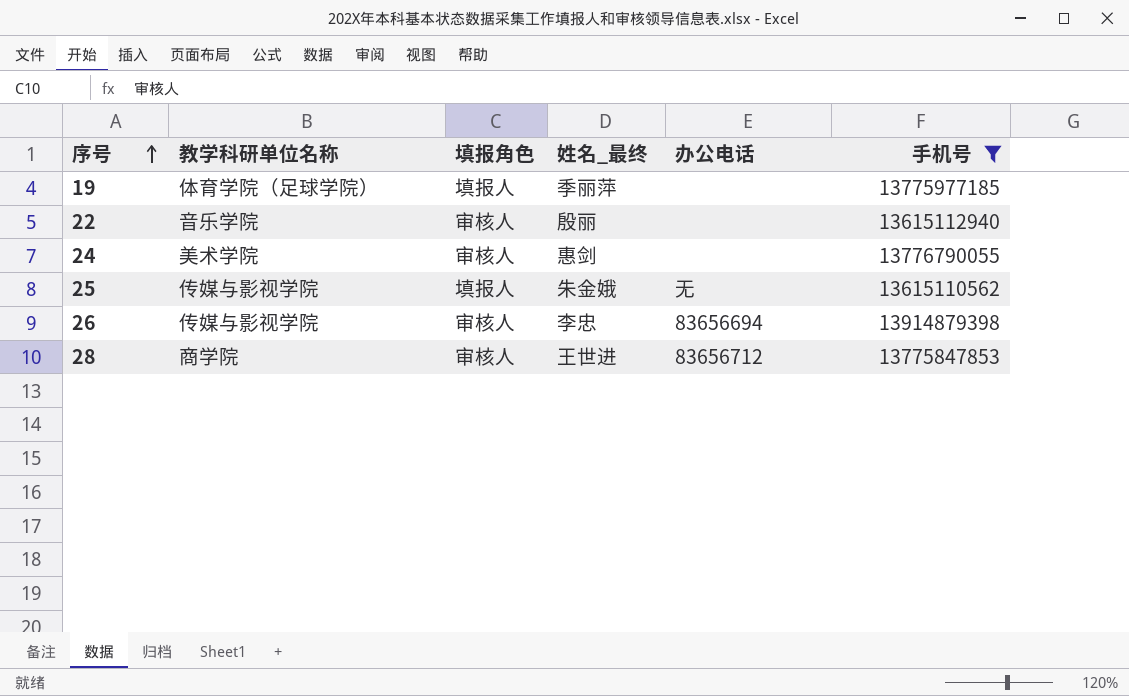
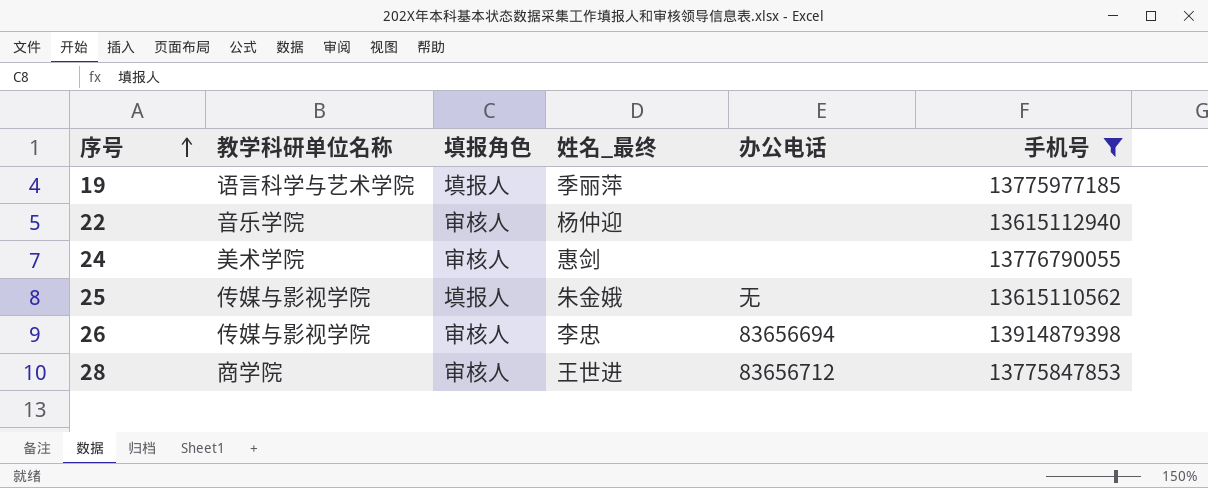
19 | 教学科研单位名称: 体育学院（足球学院） -> 语言科学与艺术学院
22 | 姓名_最终: 殷丽 -> 杨仲迎

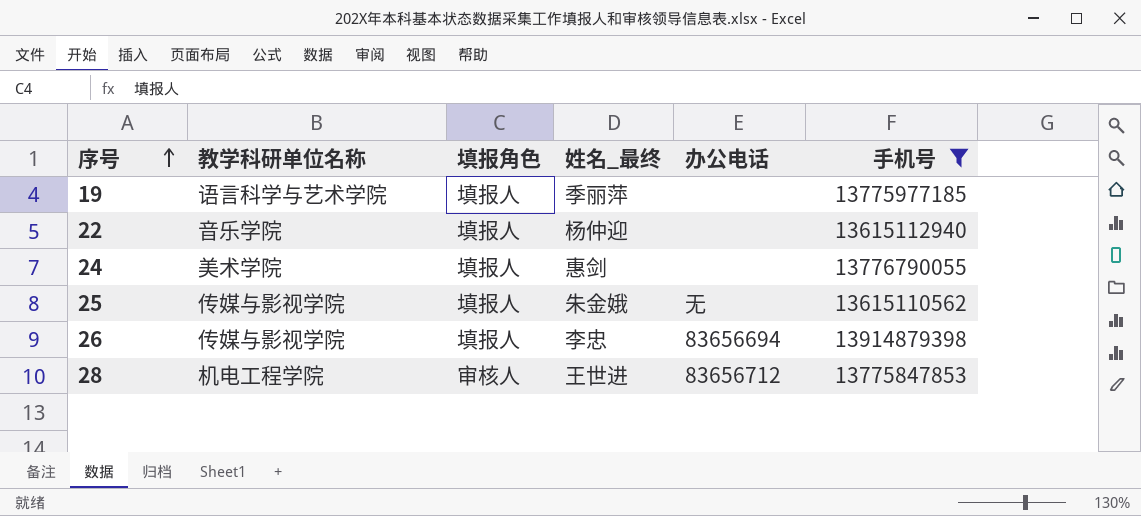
22 | 填报角色: 审核人 -> 填报人
24 | 填报角色: 审核人 -> 填报人
26 | 填报角色: 审核人 -> 填报人
28 | 教学科研单位名称: 商学院 -> 机电工程学院

